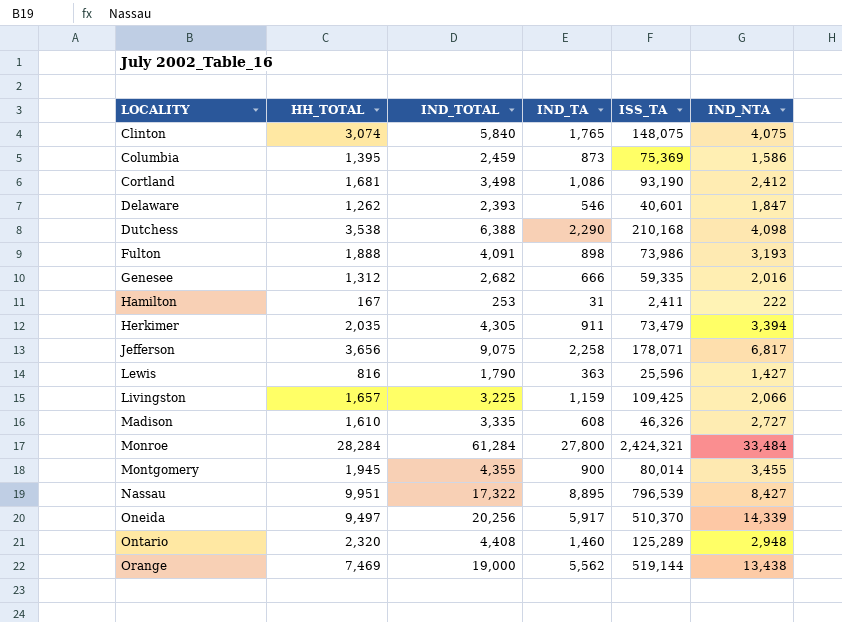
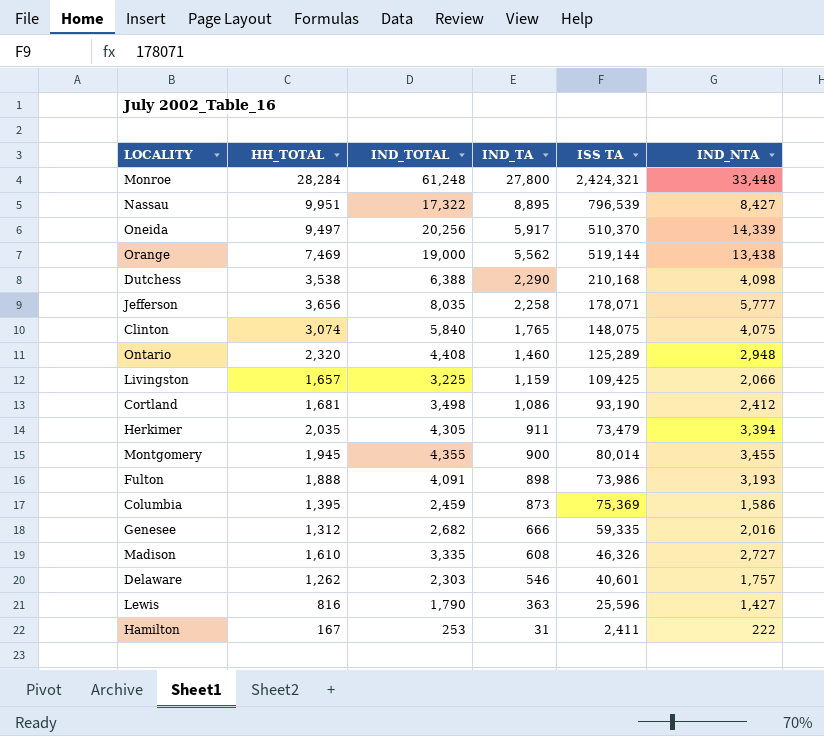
row order: LOCALITY ascending -> IND_TA descending
column name: ISS_TA -> ISS TA
Monroe | IND_TOTAL: 61,284 -> 61,248
Monroe | IND_NTA: 33,484 -> 33,448
Jefferson | IND_TOTAL: 9,075 -> 8,035
Jefferson | IND_NTA: 6,817 -> 5,777
Delaware | IND_TOTAL: 2,393 -> 2,303
Delaware | IND_NTA: 1,847 -> 1,757

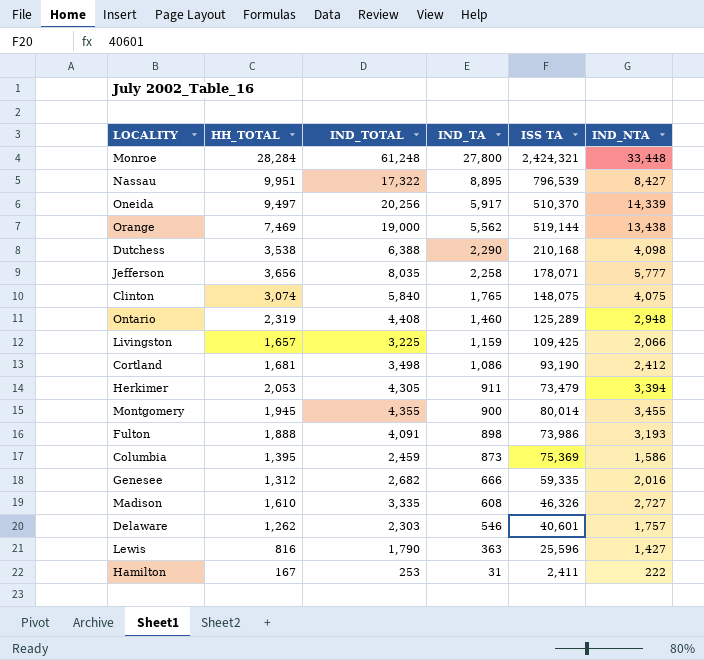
Ontario | HH_TOTAL: 2,320 -> 2,319
Herkimer | HH_TOTAL: 2,035 -> 2,053

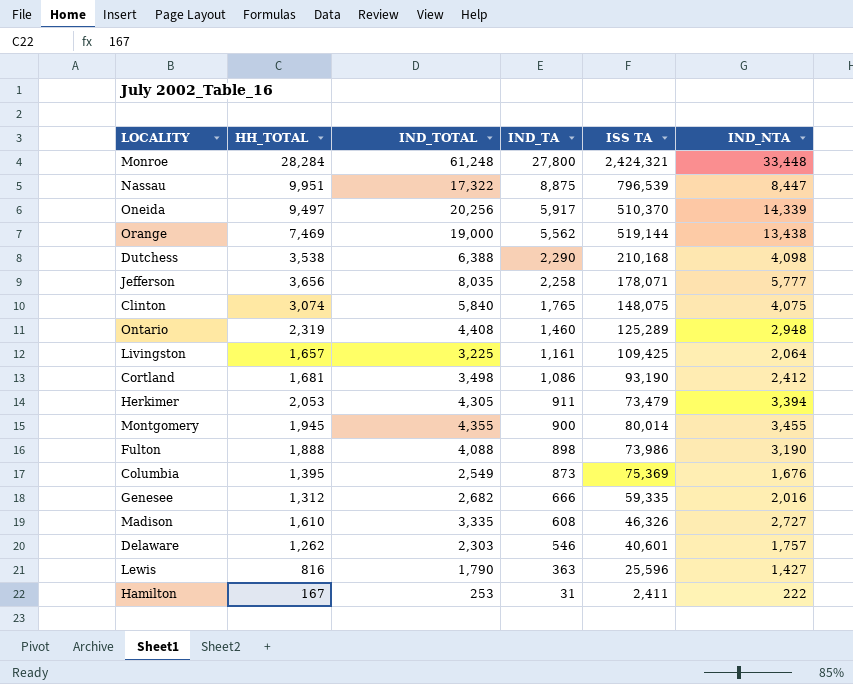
Nassau | IND_TA: 8,895 -> 8,875
Nassau | IND_NTA: 8,427 -> 8,447
Livingston | IND_TA: 1,159 -> 1,161
Livingston | IND_NTA: 2,066 -> 2,064
Fulton | IND_TOTAL: 4,091 -> 4,088
Fulton | IND_NTA: 3,193 -> 3,190
Columbia | IND_TOTAL: 2,459 -> 2,549
Columbia | IND_NTA: 1,586 -> 1,676

